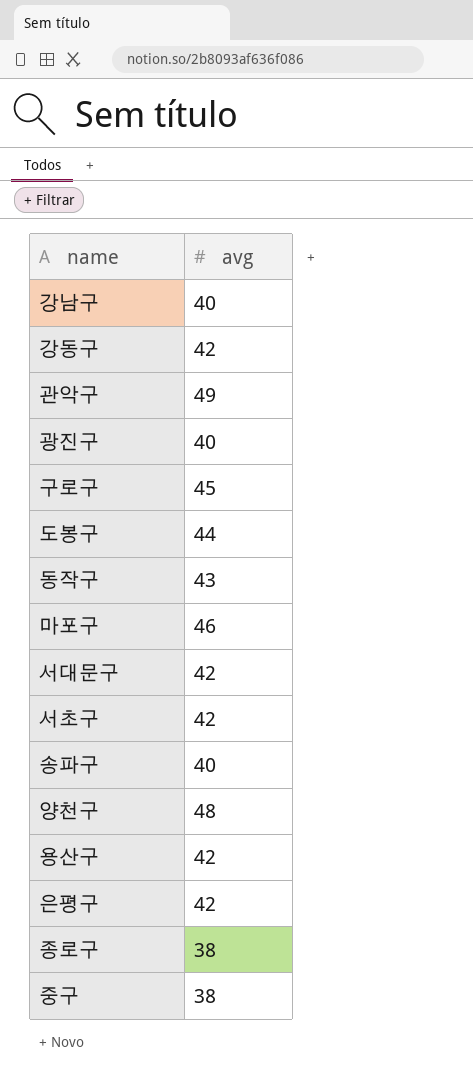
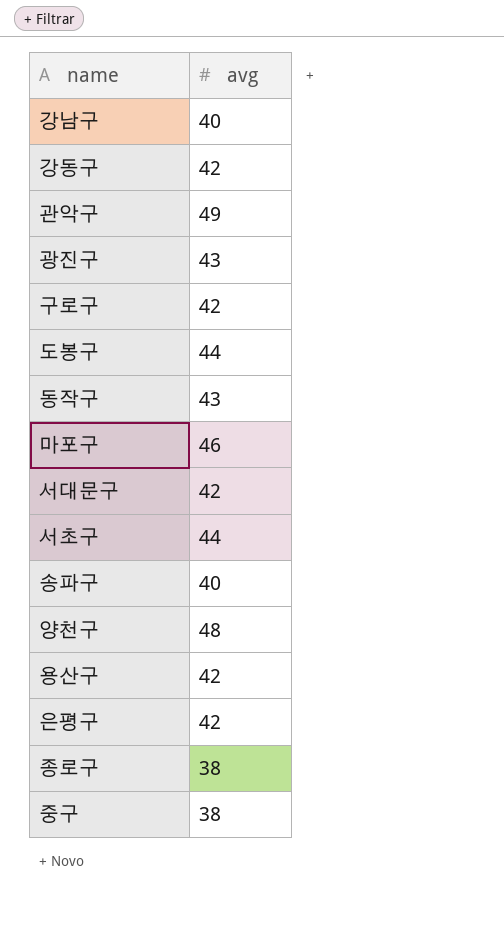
광진구 | avg: 40 -> 43
구로구 | avg: 45 -> 42
서초구 | avg: 42 -> 44

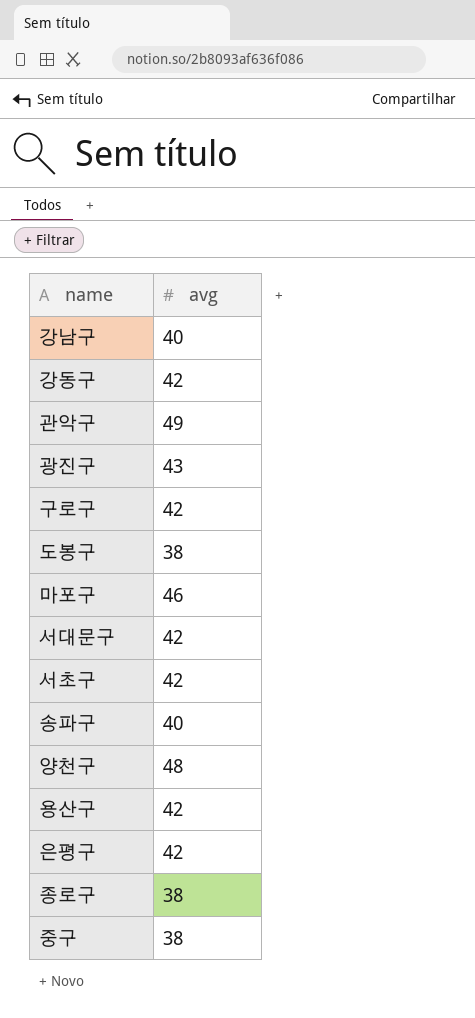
row 동작구: 43 -> none
도봉구 | avg: 44 -> 38
서초구 | avg: 44 -> 42

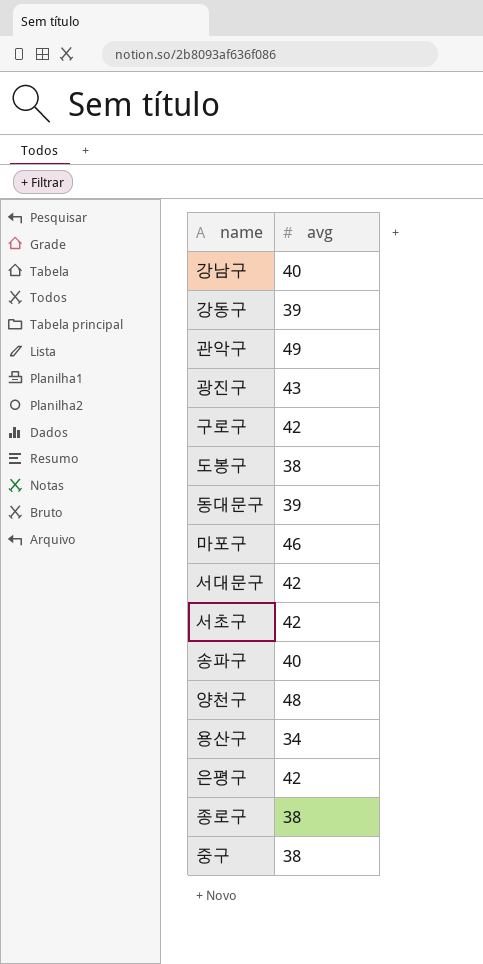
강동구 | avg: 42 -> 39
row 동대문구: none -> 39
용산구 | avg: 42 -> 34

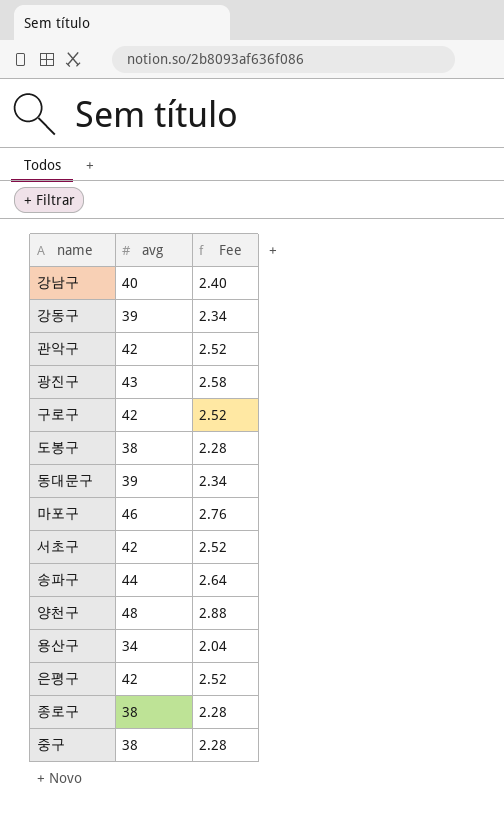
column Fee | formula: none -> [avg] * 0.06
row 서대문구: 42 -> none
관악구 | avg: 49 -> 42
송파구 | avg: 40 -> 44

